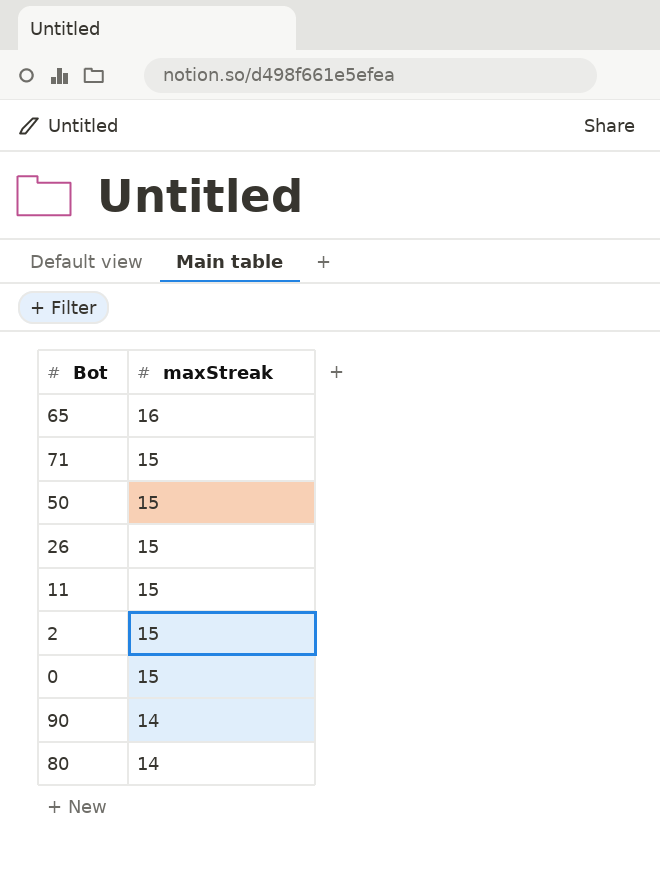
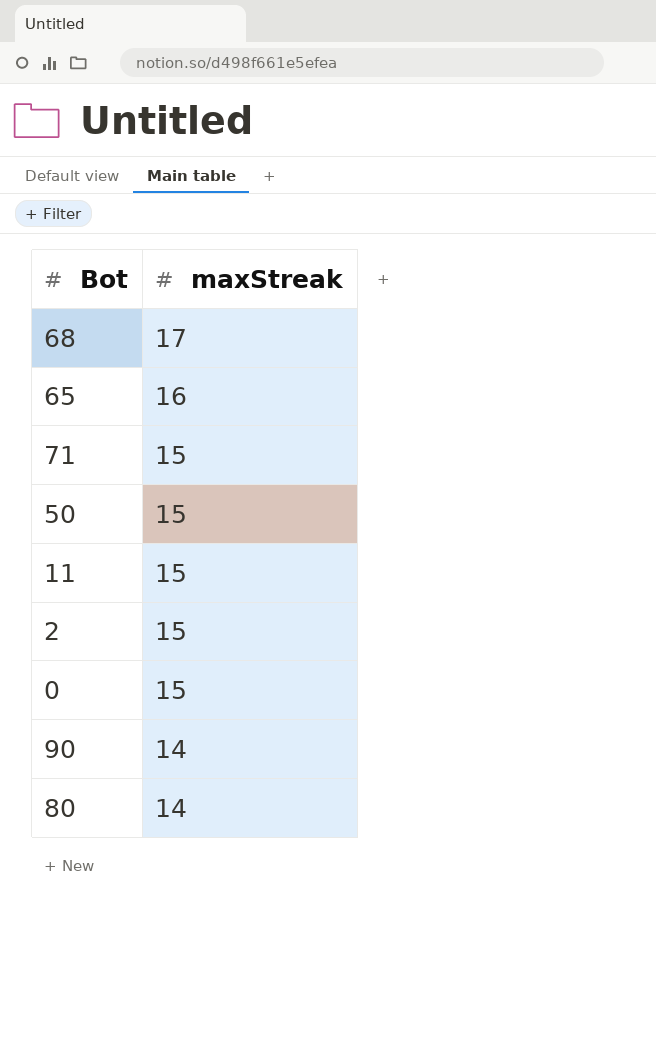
row 26: 15 -> none
row 68: none -> 17

